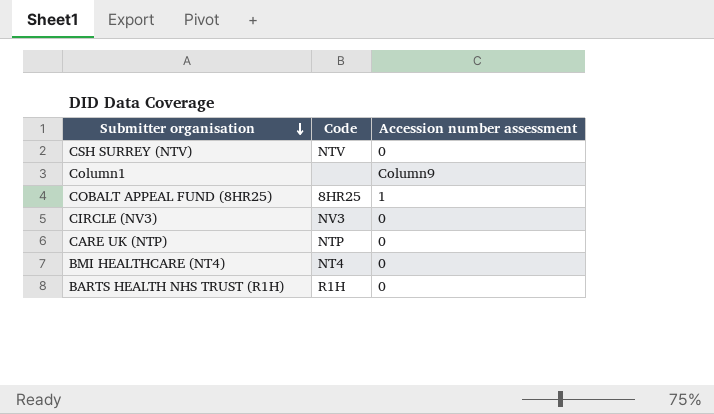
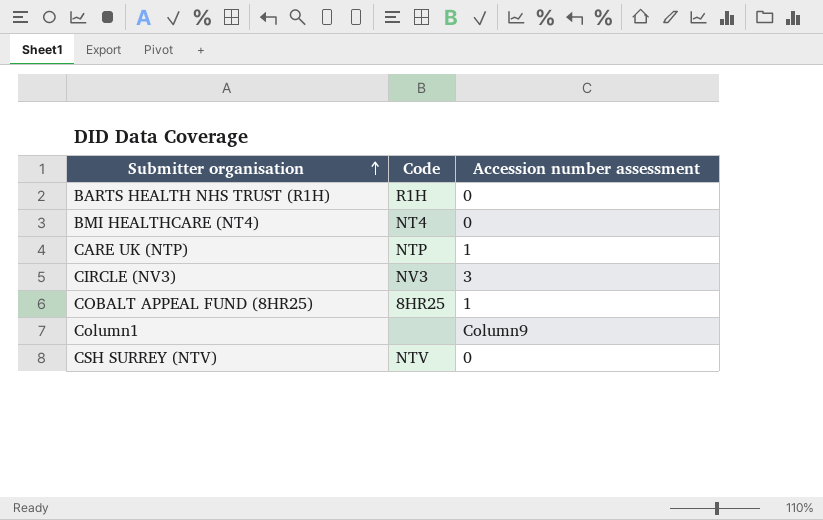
row order: Submitter organisation descending -> Submitter organisation ascending
CARE UK (NTP) | Accession number assessment: 0 -> 1
CIRCLE (NV3) | Accession number assessment: 0 -> 3

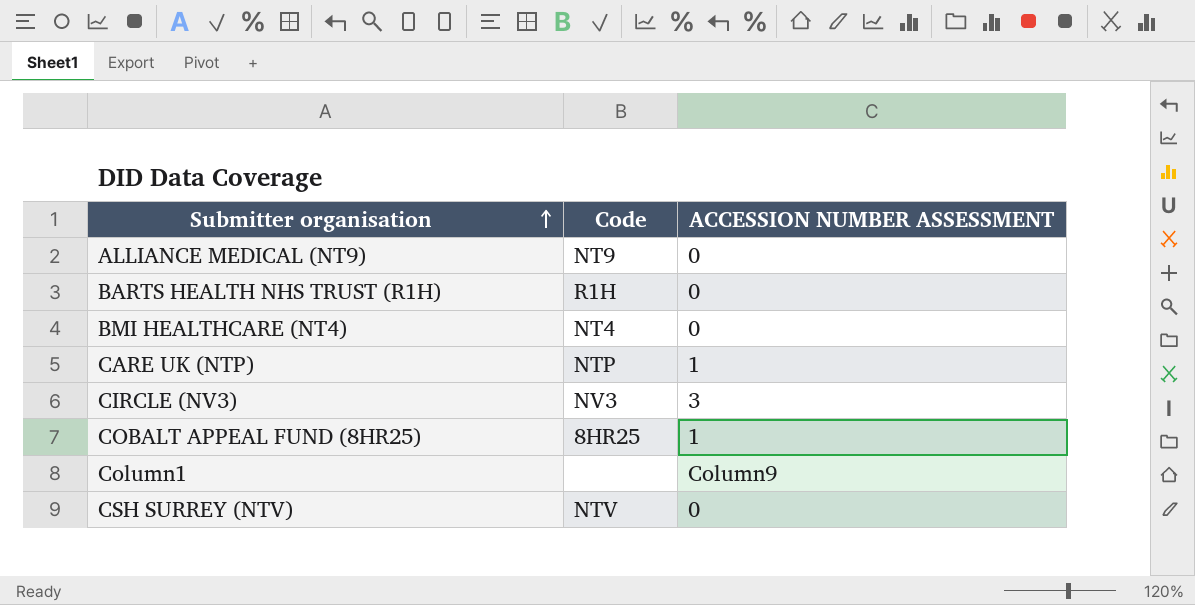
column name: Accession number assessment -> ACCESSION NUMBER ASSESSMENT
row ALLIANCE MEDICAL (NT9): none -> NT9 | 0

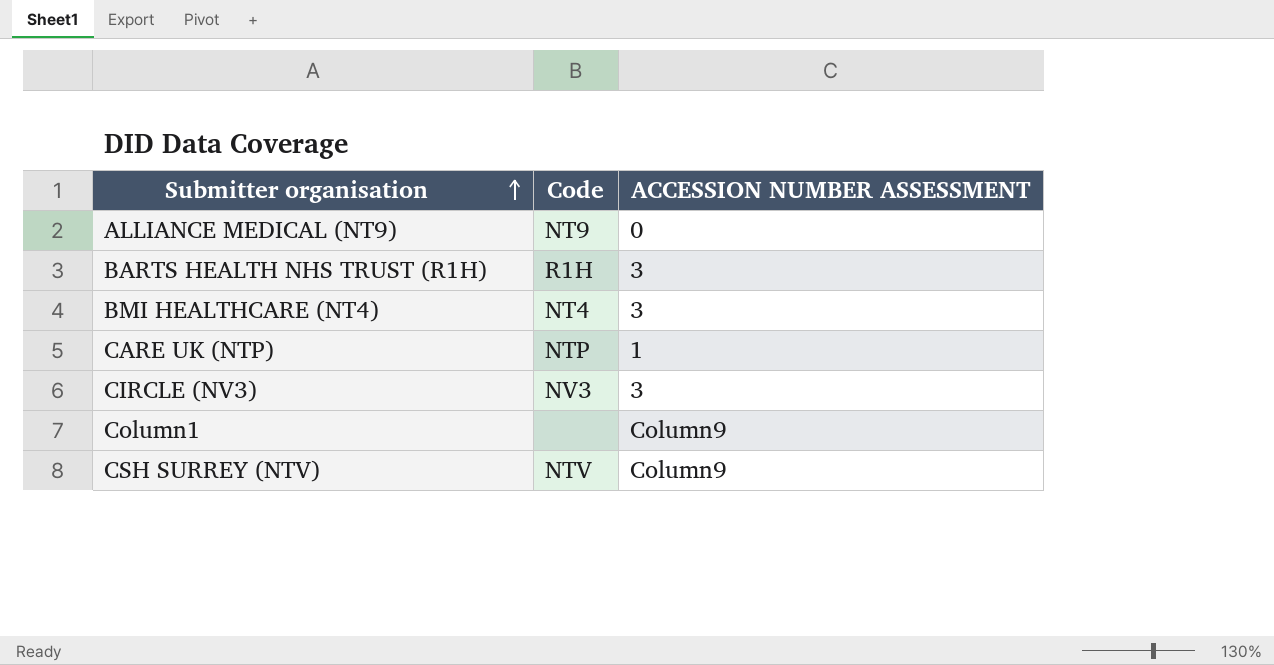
row COBALT APPEAL FUND (8HR25): 8HR25 | 1 -> none
BARTS HEALTH NHS TRUST (R1H) | ACCESSION NUMBER ASSESSMENT: 0 -> 3
BMI HEALTHCARE (NT4) | ACCESSION NUMBER ASSESSMENT: 0 -> 3
CSH SURREY (NTV) | ACCESSION NUMBER ASSESSMENT: 0 -> Column9

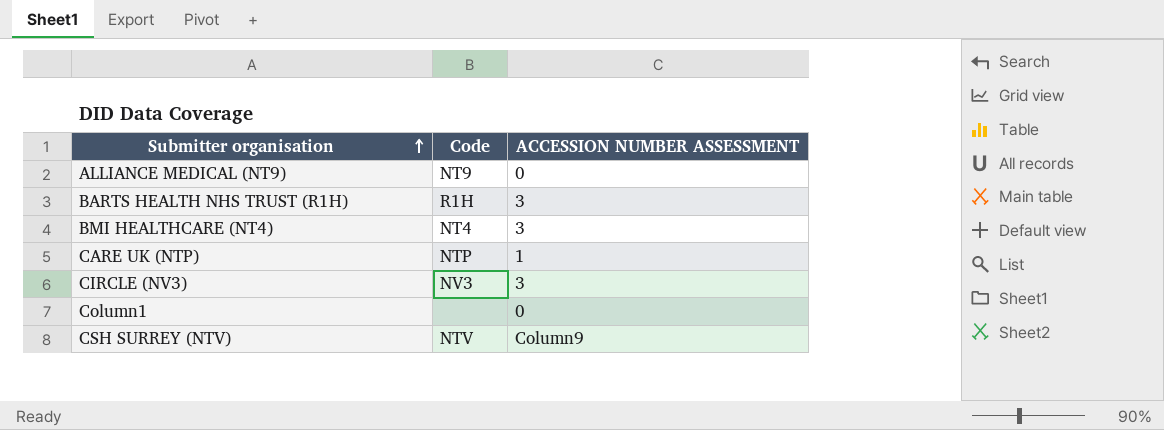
Column1 | ACCESSION NUMBER ASSESSMENT: Column9 -> 0

